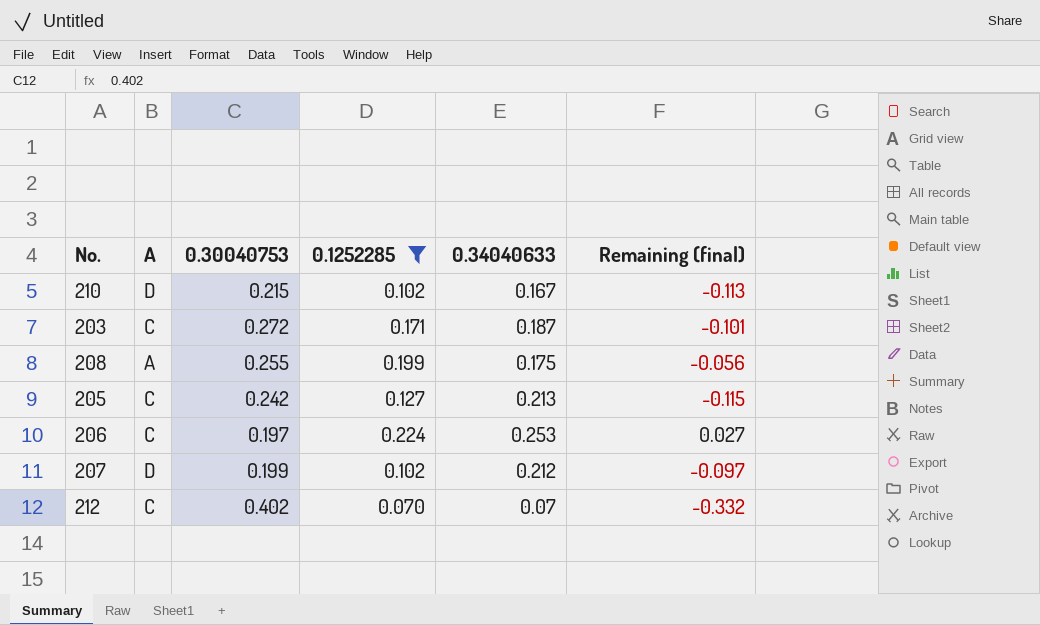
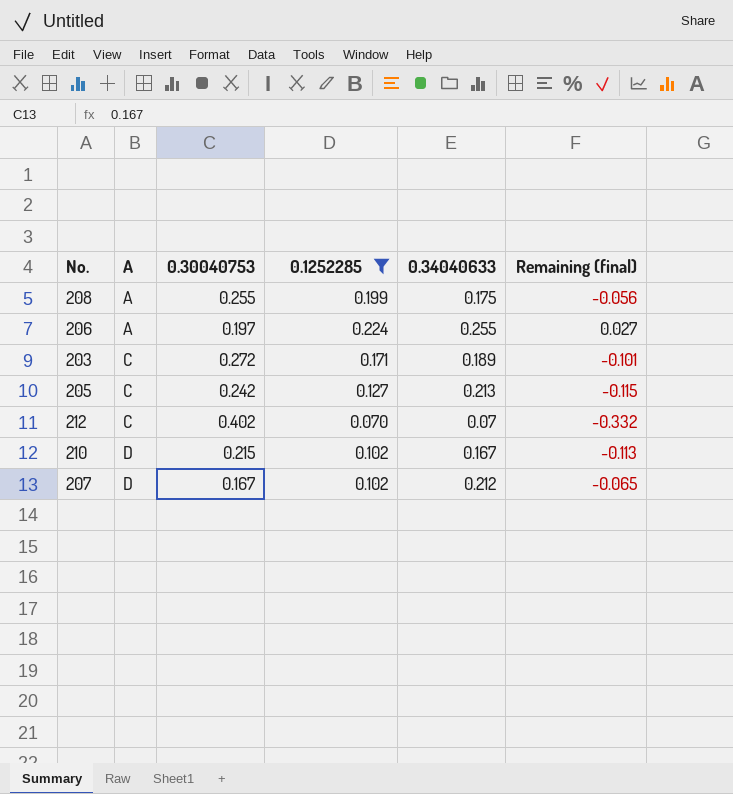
row order: none -> A ascending
206 | A: C -> A
206 | 0.34040633: 0.253 -> 0.255
203 | 0.34040633: 0.187 -> 0.189
207 | 0.30040753: 0.199 -> 0.167
207 | Remaining (final): -0.097 -> -0.065

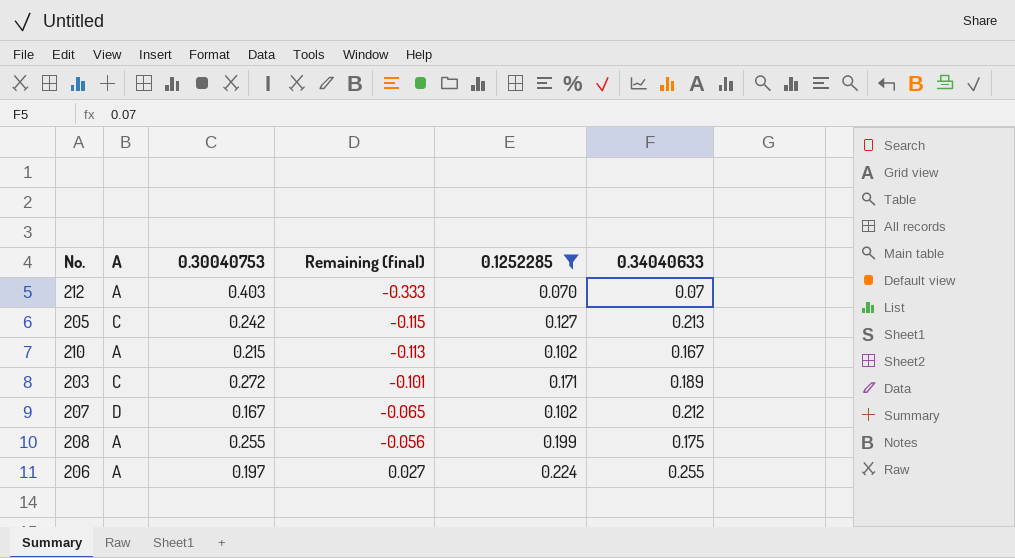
row order: A ascending -> Remaining (final) ascending
column Remaining (final) | position: 6 -> 4
212 | A: C -> A
212 | 0.30040753: 0.402 -> 0.403
212 | Remaining (final): -0.332 -> -0.333
210 | A: D -> A

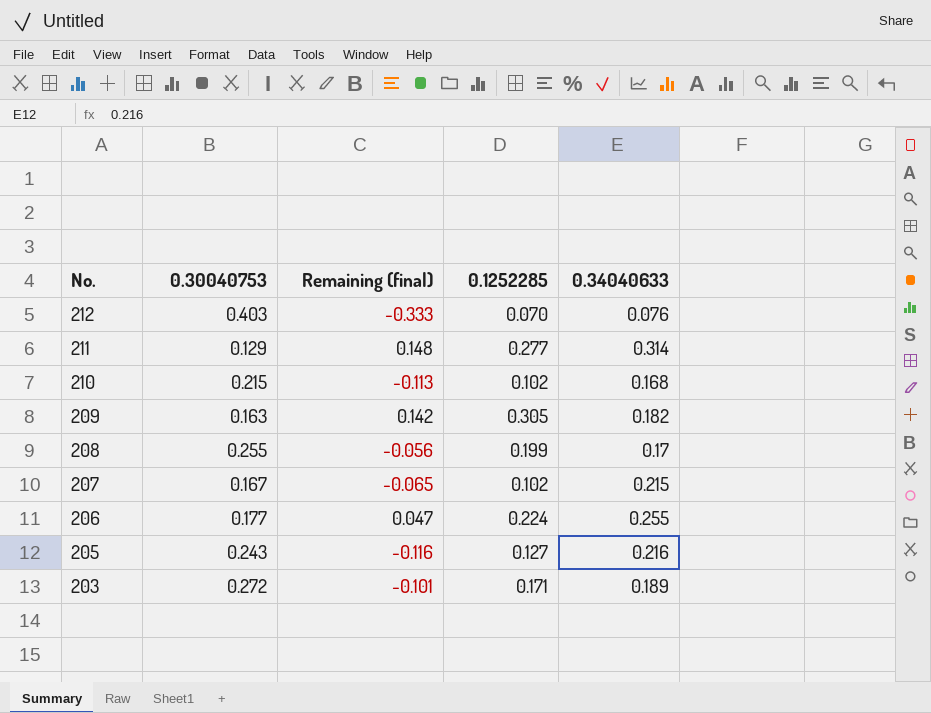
filter: 0.1252285 <= 0.224 -> none
row order: Remaining (final) ascending -> No. descending
column A | position: 2 -> none
212 | 0.34040633: 0.07 -> 0.076
210 | 0.34040633: 0.167 -> 0.168
208 | 0.34040633: 0.175 -> 0.17
207 | 0.34040633: 0.212 -> 0.215
206 | 0.30040753: 0.197 -> 0.177
206 | Remaining (final): 0.027 -> 0.047
205 | 0.30040753: 0.242 -> 0.243
205 | Remaining (final): -0.115 -> -0.116
205 | 0.34040633: 0.213 -> 0.216

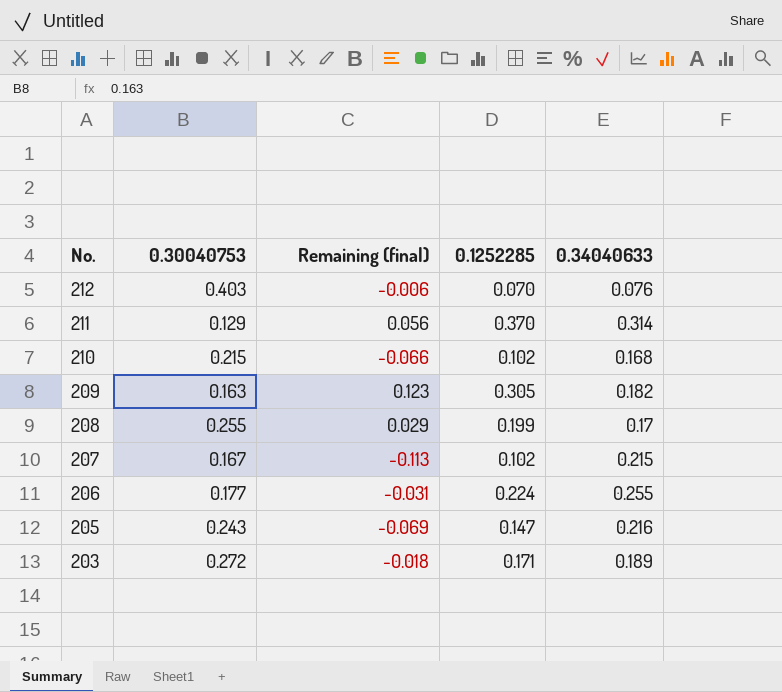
column Remaining (final) | formula: [0.1252285] - [0.30040753] -> [0.1252285] - [0.34040633]
211 | 0.1252285: 0.277 -> 0.370
205 | 0.1252285: 0.127 -> 0.147

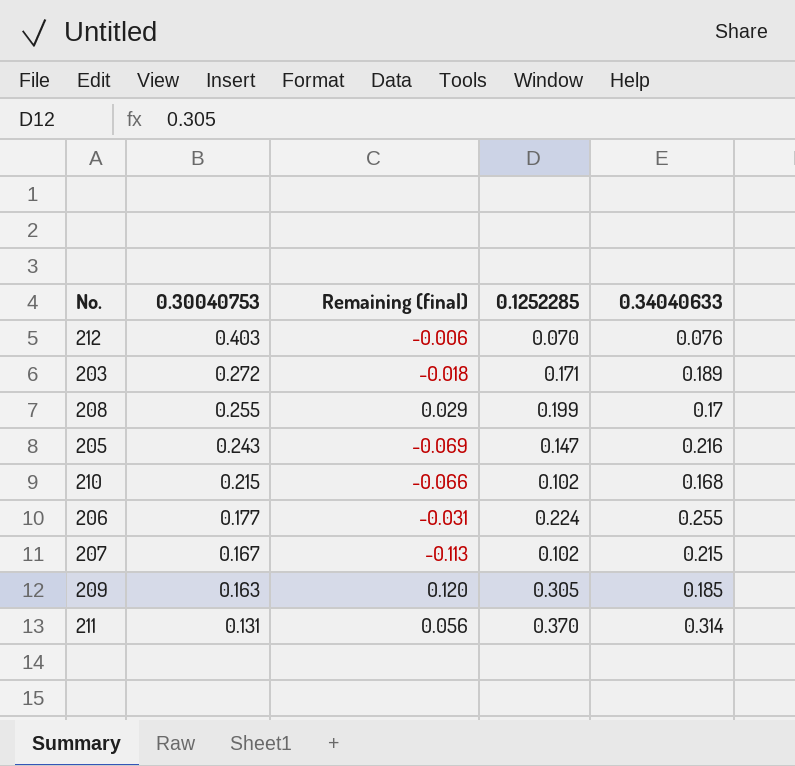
row order: No. descending -> 0.30040753 descending
209 | Remaining (final): 0.123 -> 0.120
209 | 0.34040633: 0.182 -> 0.185
211 | 0.30040753: 0.129 -> 0.131

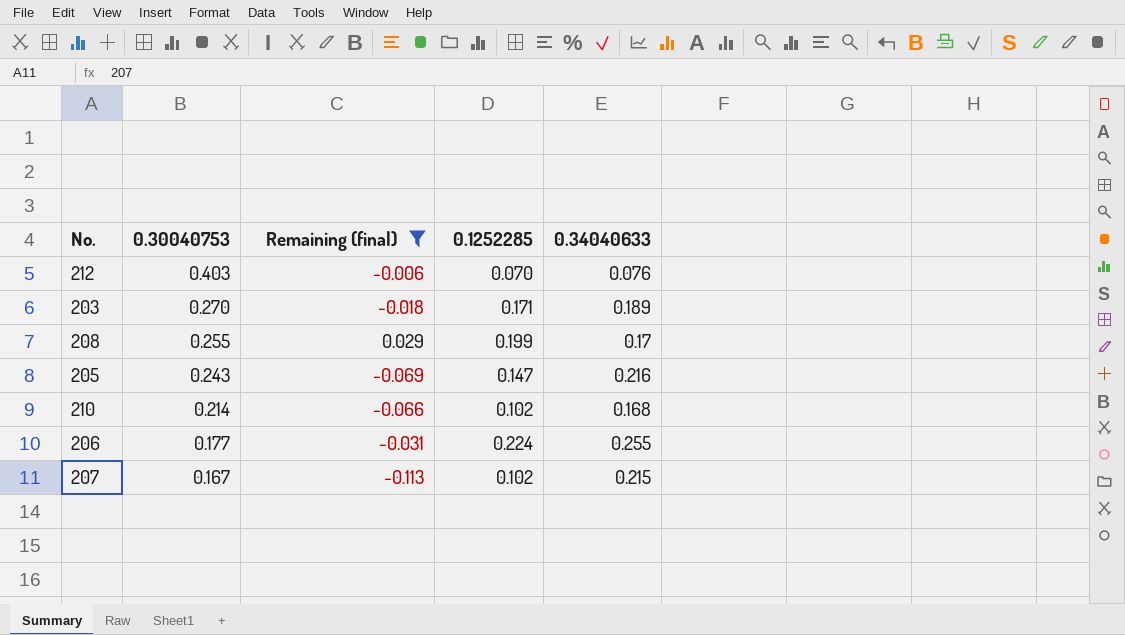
filter: none -> Remaining (final) <= 0.029
203 | 0.30040753: 0.272 -> 0.270
210 | 0.30040753: 0.215 -> 0.214

